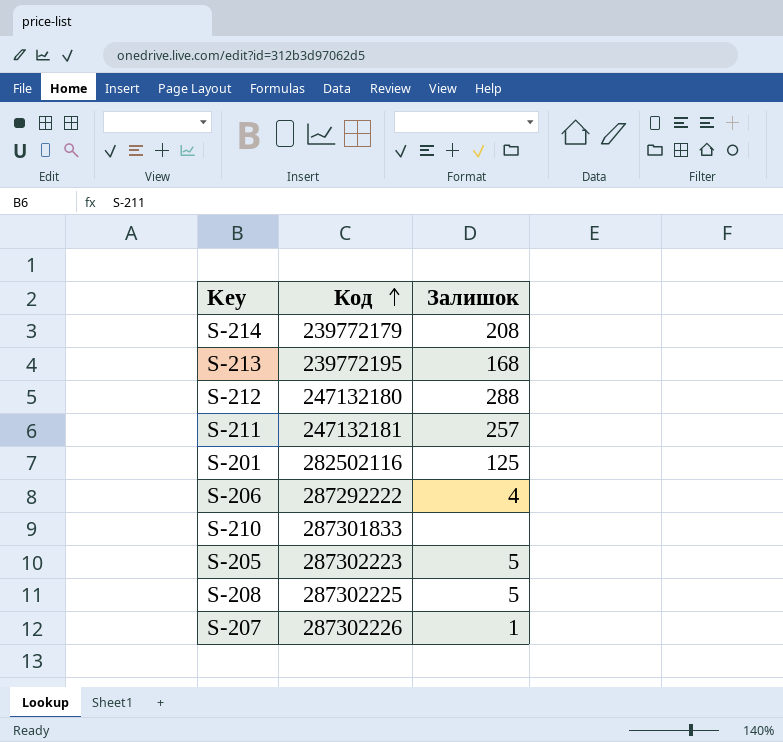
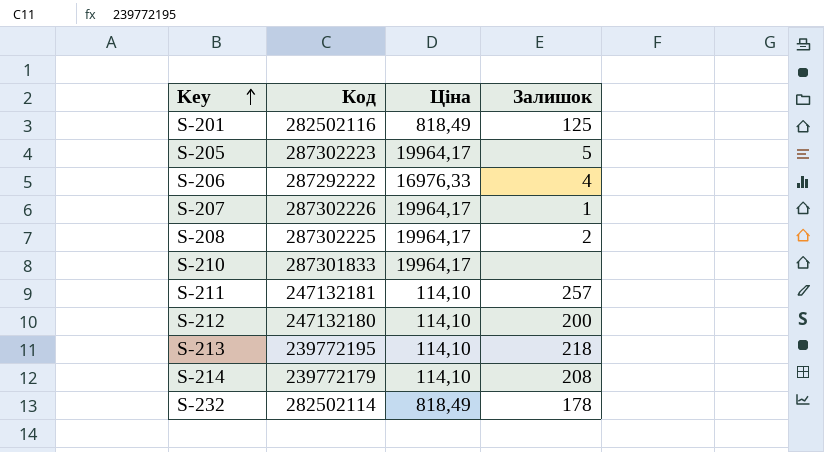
row order: Код ascending -> Key ascending
column Ціна | position: none -> 3
S-208 | Залишок: 5 -> 2
S-212 | Залишок: 288 -> 200
S-213 | Залишок: 168 -> 218
row S-232: none -> 282502114 | 818,49 | 178

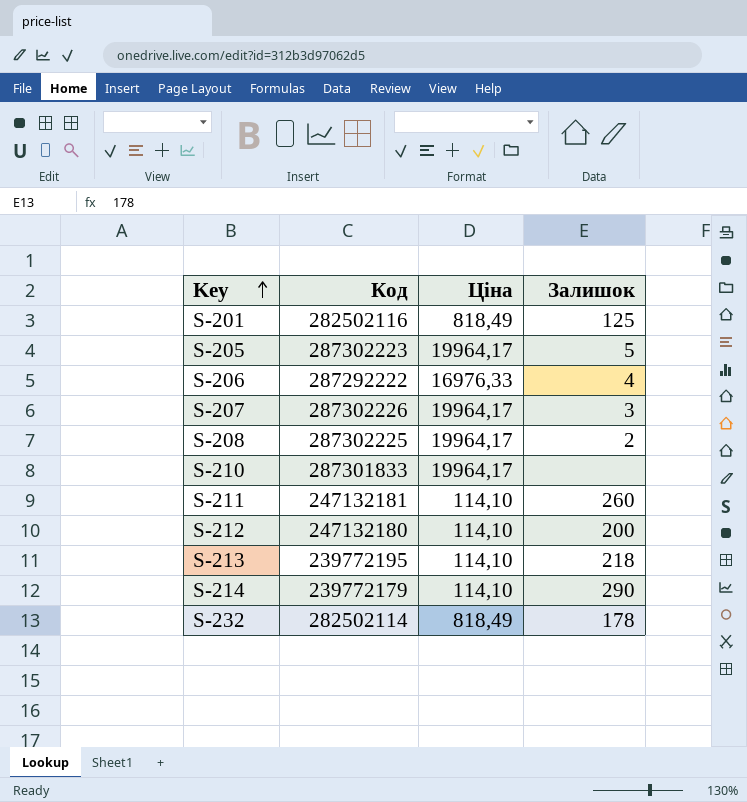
S-207 | Залишок: 1 -> 3
S-211 | Залишок: 257 -> 260
S-214 | Залишок: 208 -> 290

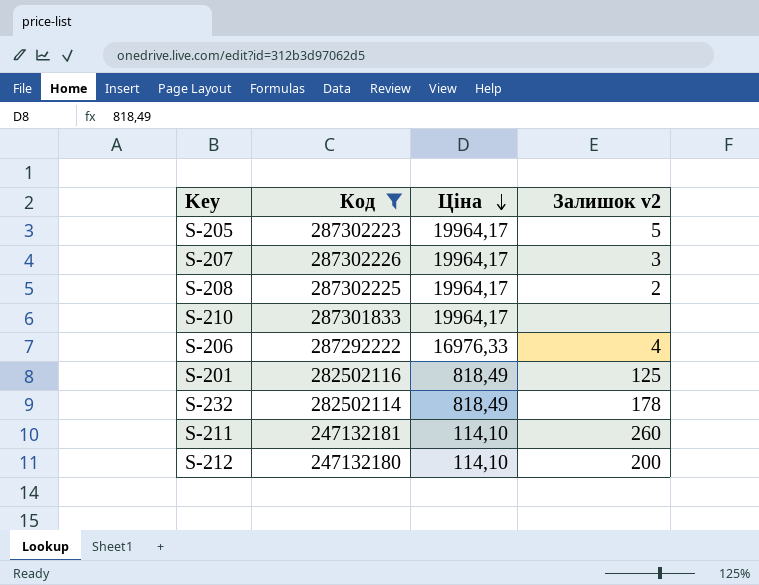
filter: none -> Код >= 247132180
row order: Key ascending -> Ціна descending
column name: Залишок -> Залишок v2

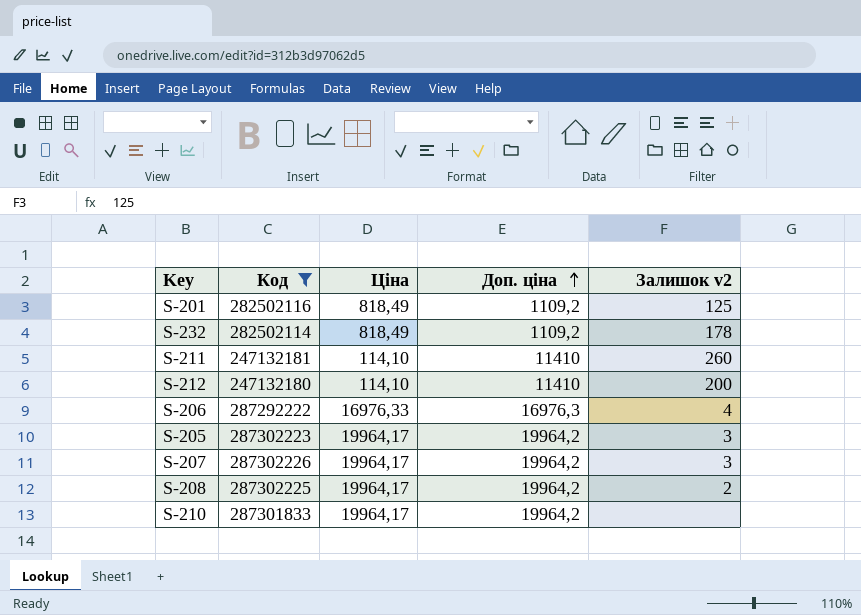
row order: Ціна descending -> Доп. ціна ascending
column Доп. ціна | position: none -> 4
S-205 | Залишок v2: 5 -> 3

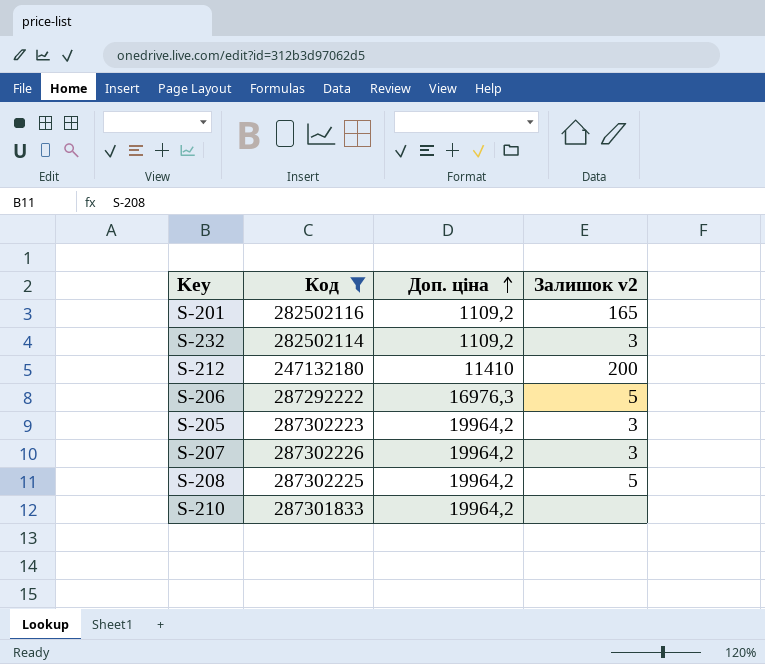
column Ціна | position: 3 -> none
row S-211: 247132181 | 114,10 | 11410 | 260 -> none
S-201 | Залишок v2: 125 -> 165
S-232 | Залишок v2: 178 -> 3
S-206 | Залишок v2: 4 -> 5
S-208 | Залишок v2: 2 -> 5

